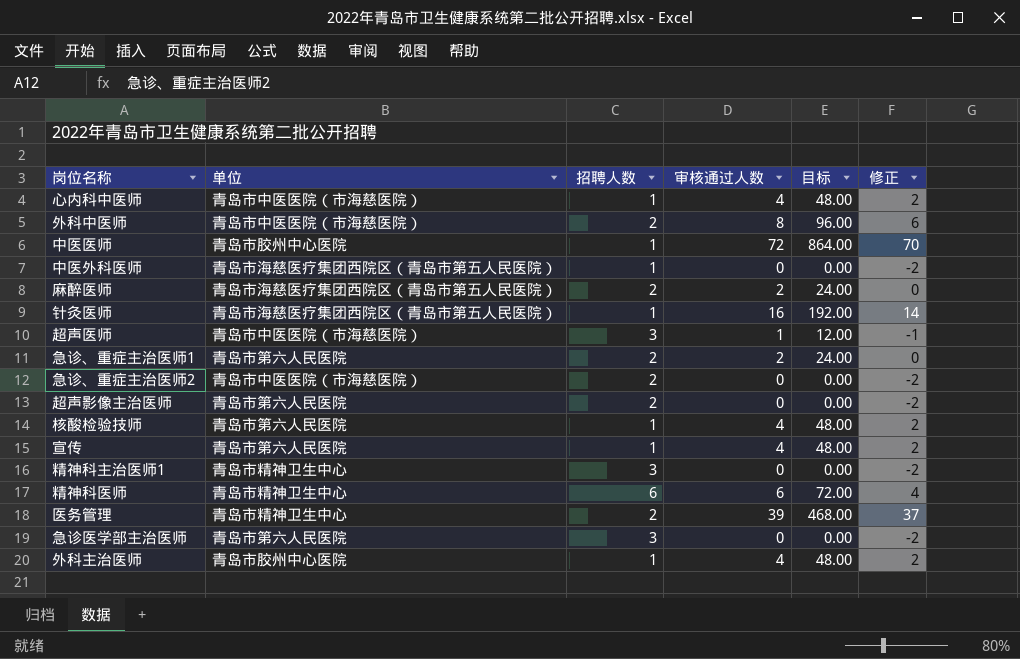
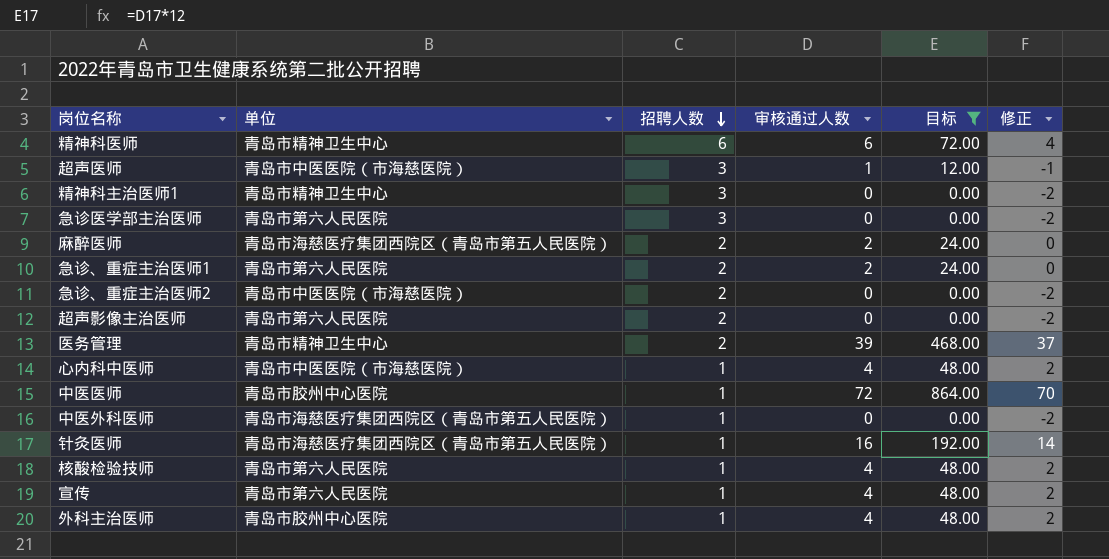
filter: none -> 目标 != 96.00
row order: none -> 招聘人数 descending

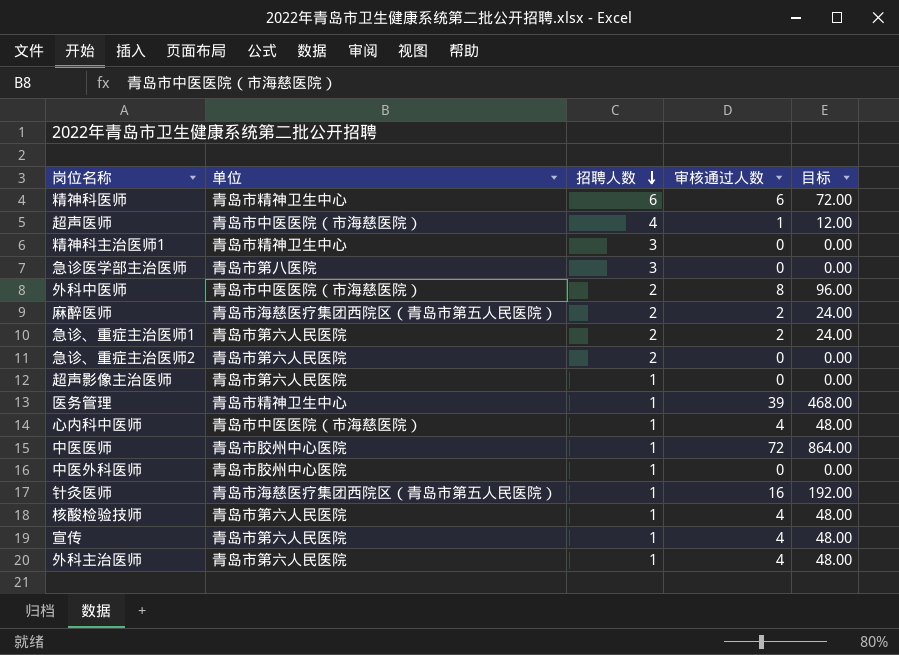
filter: 目标 != 96.00 -> none
column 修正 | formula: [审核通过人数] - 2 -> none
超声医师 | 招聘人数: 3 -> 4
急诊医学部主治医师 | 单位: 青岛市第六人民医院 -> 青岛市第八医院
急诊、重症主治医师2 | 单位: 青岛市中医医院（市海慈医院） -> 青岛市第六人民医院
超声影像主治医师 | 招聘人数: 2 -> 1
医务管理 | 招聘人数: 2 -> 1
中医外科医师 | 单位: 青岛市海慈医疗集团西院区（青岛市第五人民医院） -> 青岛市胶州中心医院
外科主治医师 | 单位: 青岛市胶州中心医院 -> 青岛市第六人民医院

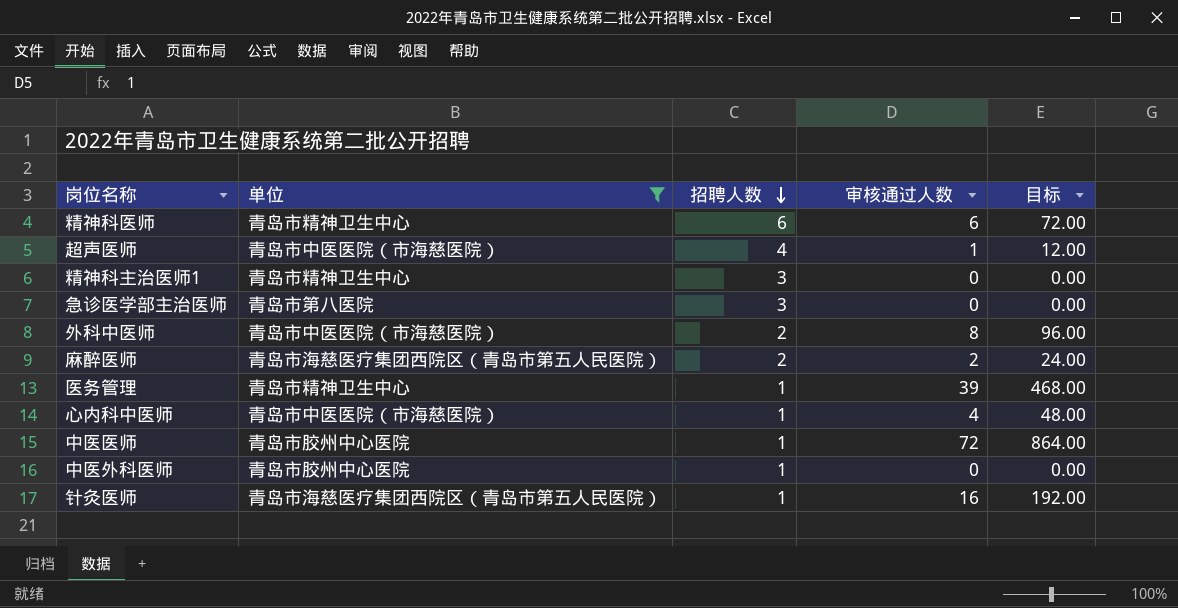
filter: none -> 单位 != 青岛市第六人民医院

